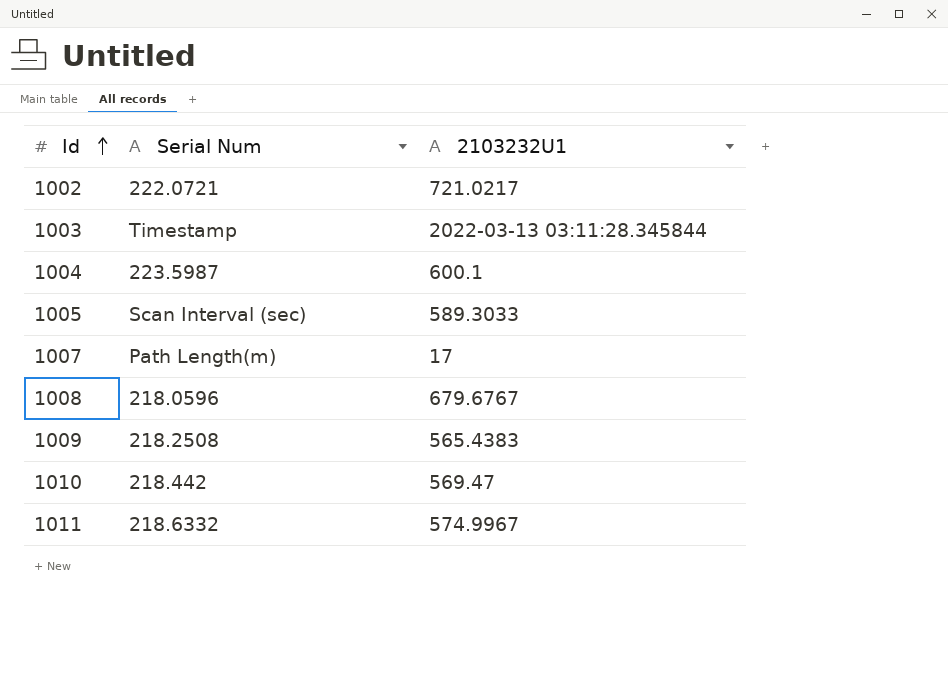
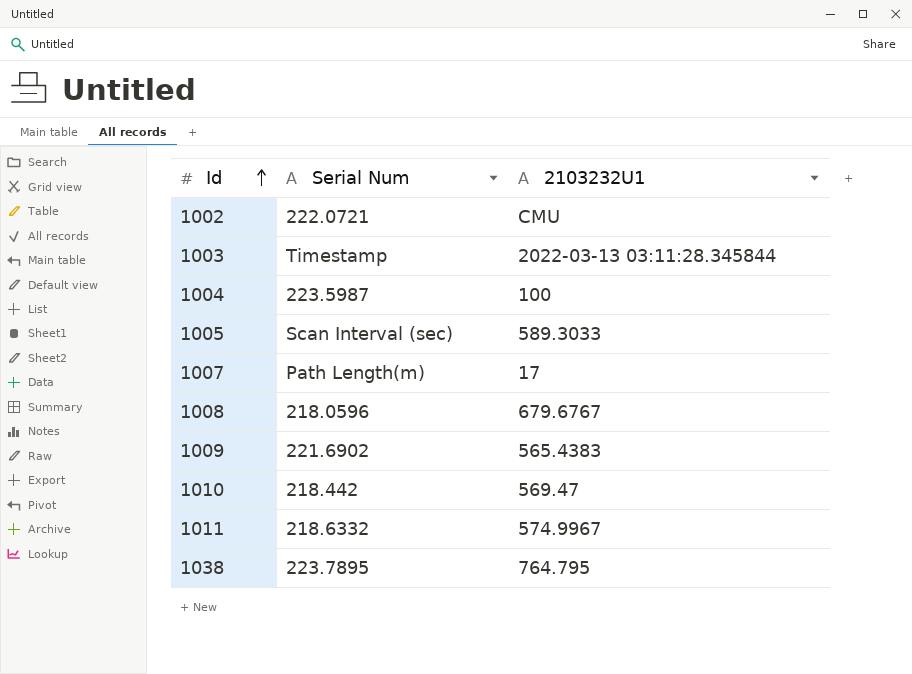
1002 | 2103232U1: 721.0217 -> CMU
1004 | 2103232U1: 600.1 -> 100
1009 | Serial Num: 218.2508 -> 221.6902
row 1038: none -> 223.7895 | 764.795

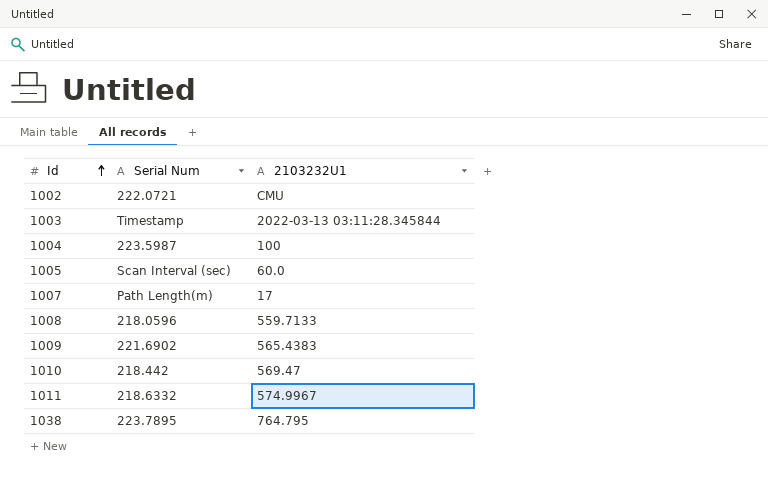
1005 | 2103232U1: 589.3033 -> 60.0
1008 | 2103232U1: 679.6767 -> 559.7133

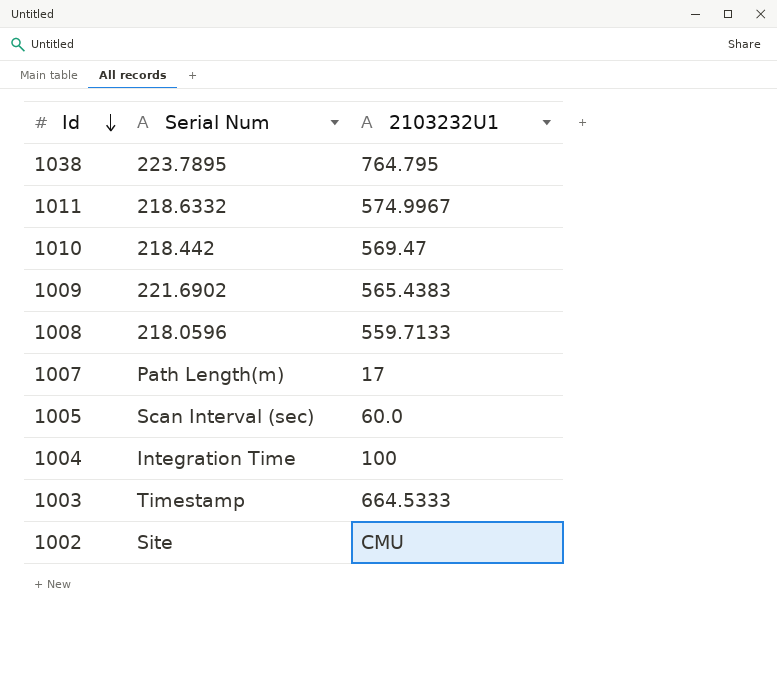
row order: Id ascending -> Id descending
1004 | Serial Num: 223.5987 -> Integration Time
1003 | 2103232U1: 2022-03-13 03:11:28.345844 -> 664.5333
1002 | Serial Num: 222.0721 -> Site

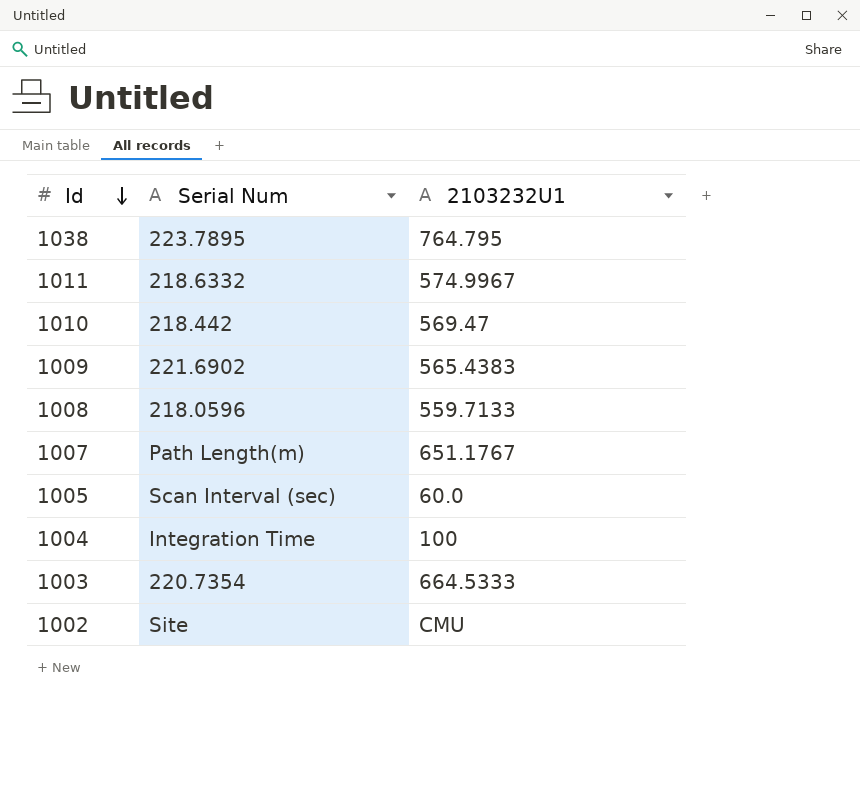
1007 | 2103232U1: 17 -> 651.1767
1003 | Serial Num: Timestamp -> 220.7354

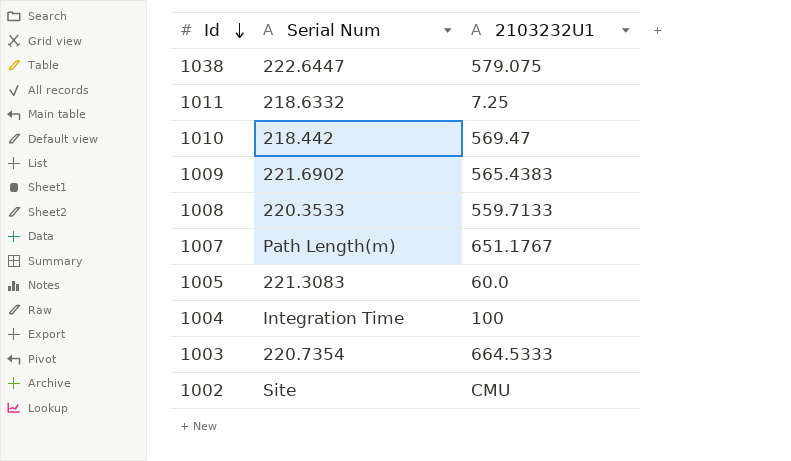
1038 | Serial Num: 223.7895 -> 222.6447
1038 | 2103232U1: 764.795 -> 579.075
1011 | 2103232U1: 574.9967 -> 7.25
1008 | Serial Num: 218.0596 -> 220.3533
1005 | Serial Num: Scan Interval (sec) -> 221.3083

